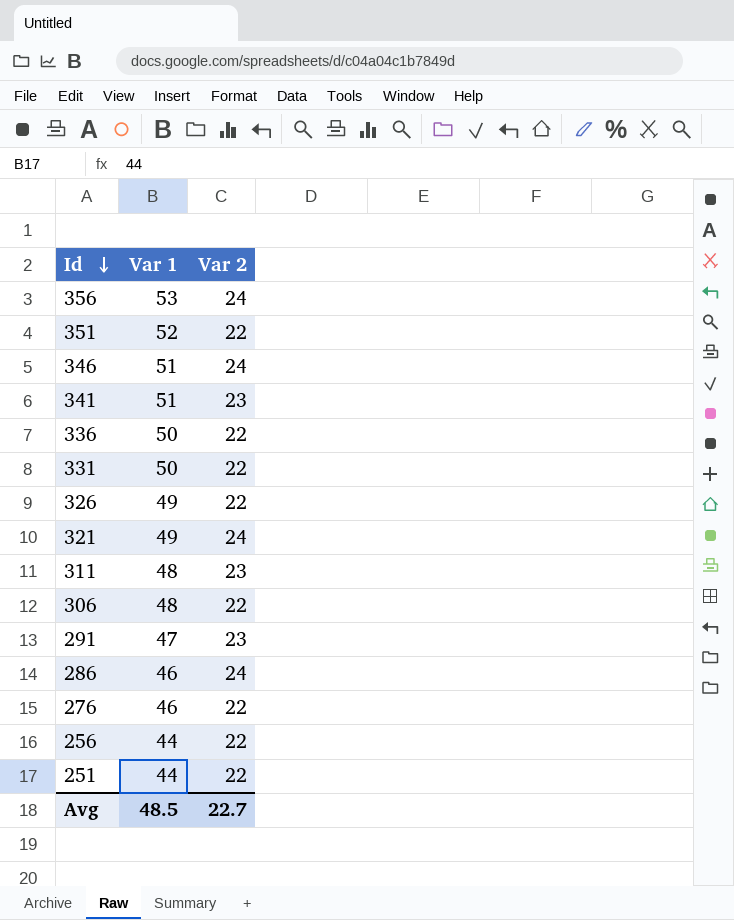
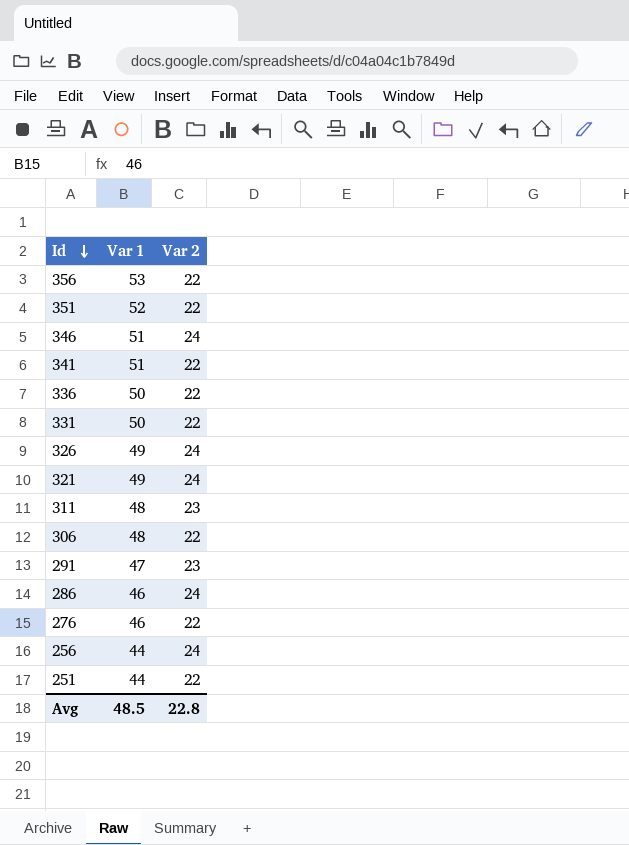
356 | Var 2: 24 -> 22
341 | Var 2: 23 -> 22
326 | Var 2: 22 -> 24
256 | Var 2: 22 -> 24
Avg | Var 2: 22.7 -> 22.8

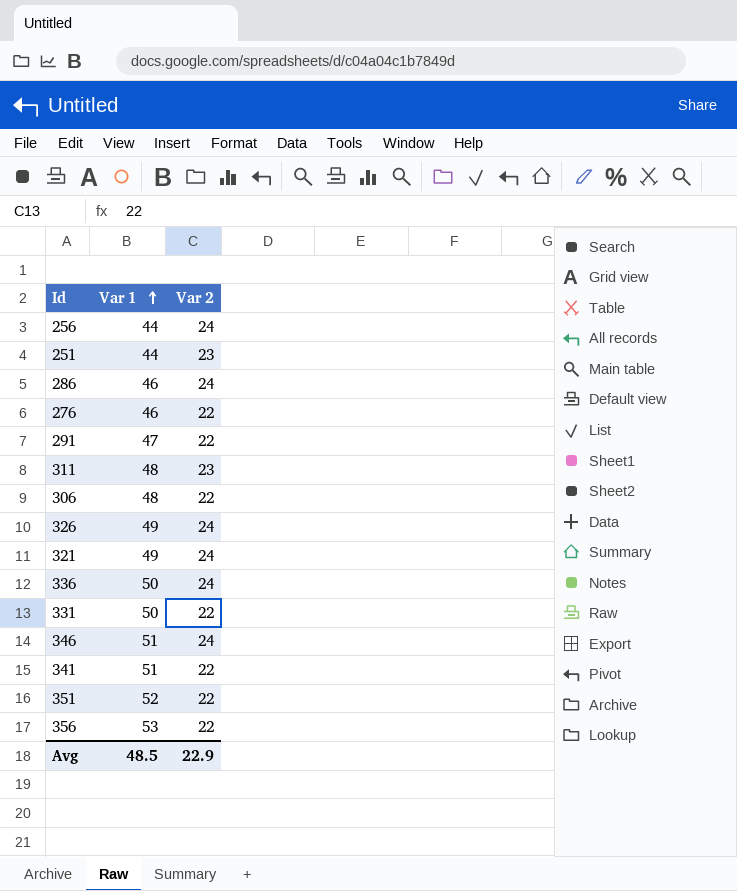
row order: Id descending -> Var 1 ascending
251 | Var 2: 22 -> 23
291 | Var 2: 23 -> 22
336 | Var 2: 22 -> 24
Avg | Var 2: 22.8 -> 22.9

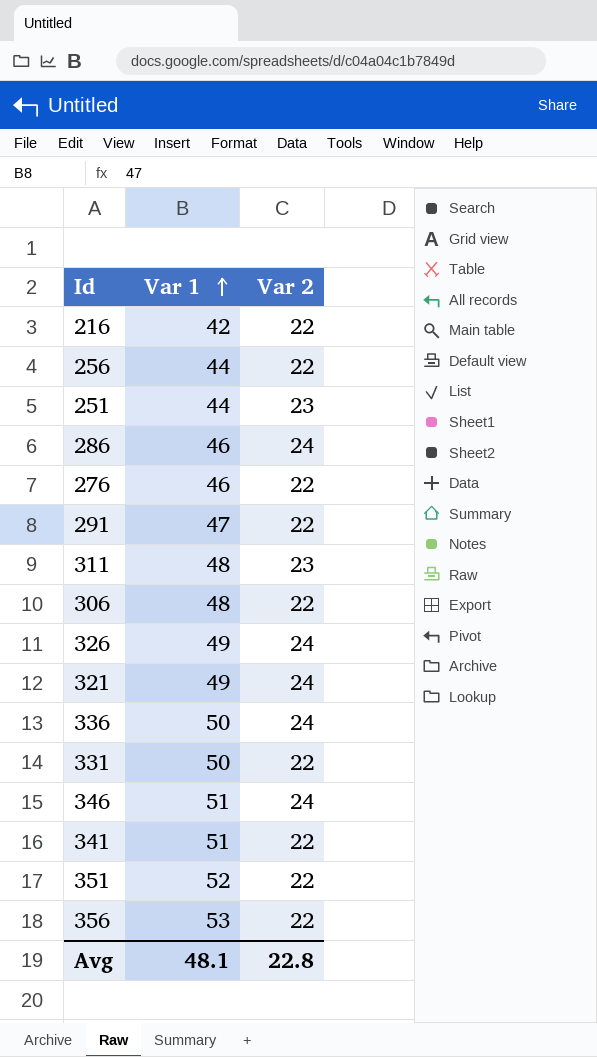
row 216: none -> 42 | 22
256 | Var 2: 24 -> 22
Avg | Var 1: 48.5 -> 48.1
Avg | Var 2: 22.9 -> 22.8

